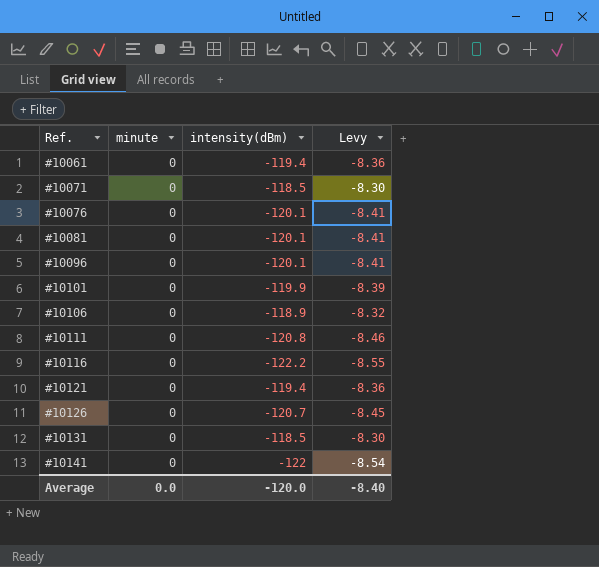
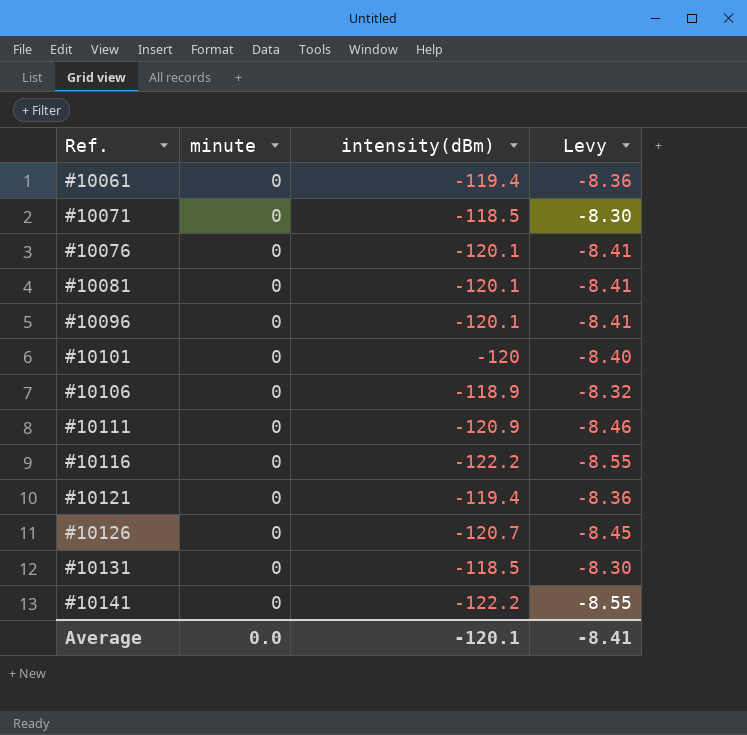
#10101 | intensity(dBm): -119.9 -> -120
#10101 | Levy: -8.39 -> -8.40
#10111 | intensity(dBm): -120.8 -> -120.9
#10141 | intensity(dBm): -122 -> -122.2
#10141 | Levy: -8.54 -> -8.55
Average | intensity(dBm): -120.0 -> -120.1
Average | Levy: -8.40 -> -8.41

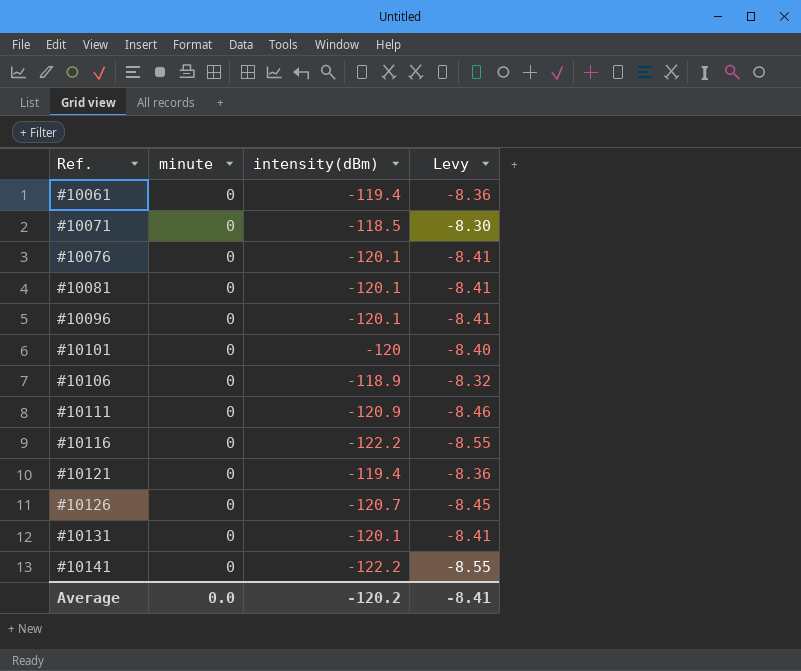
#10131 | intensity(dBm): -118.5 -> -120.1
#10131 | Levy: -8.30 -> -8.41
Average | intensity(dBm): -120.1 -> -120.2

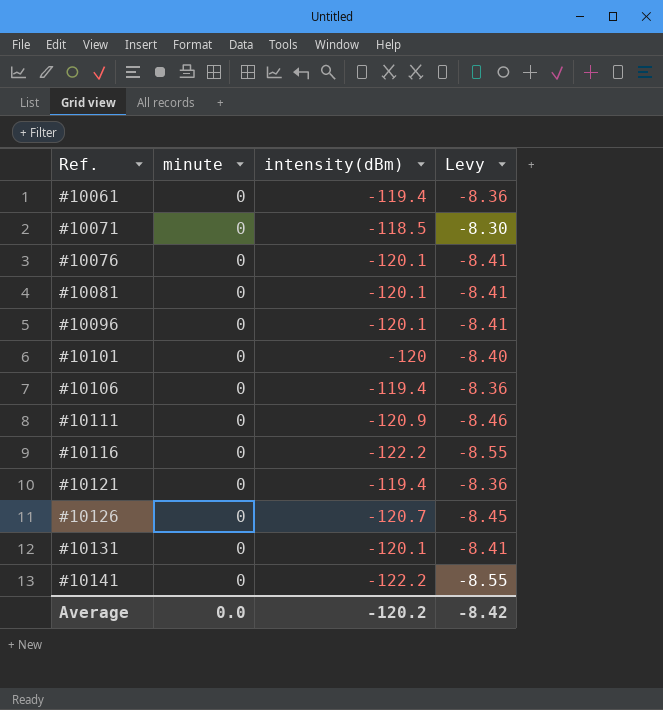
#10106 | intensity(dBm): -118.9 -> -119.4
#10106 | Levy: -8.32 -> -8.36
Average | Levy: -8.41 -> -8.42

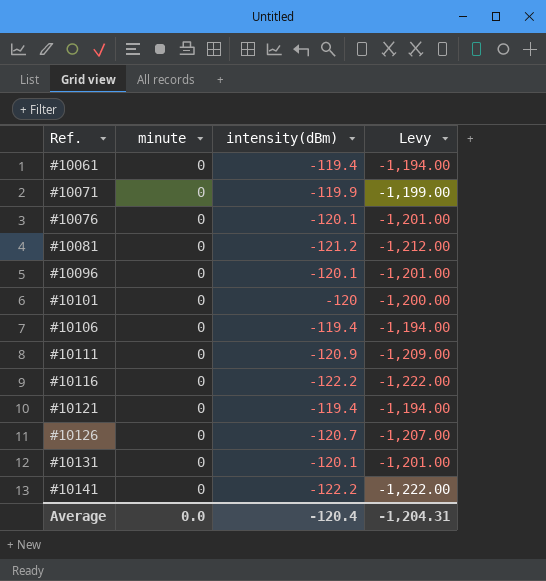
column Levy | formula: [intensity(dBm)] * 0.07 -> [intensity(dBm)] * 10
#10071 | intensity(dBm): -118.5 -> -119.9
#10081 | intensity(dBm): -120.1 -> -121.2
Average | intensity(dBm): -120.2 -> -120.4
Average | Levy: -8.42 -> -1,204.31

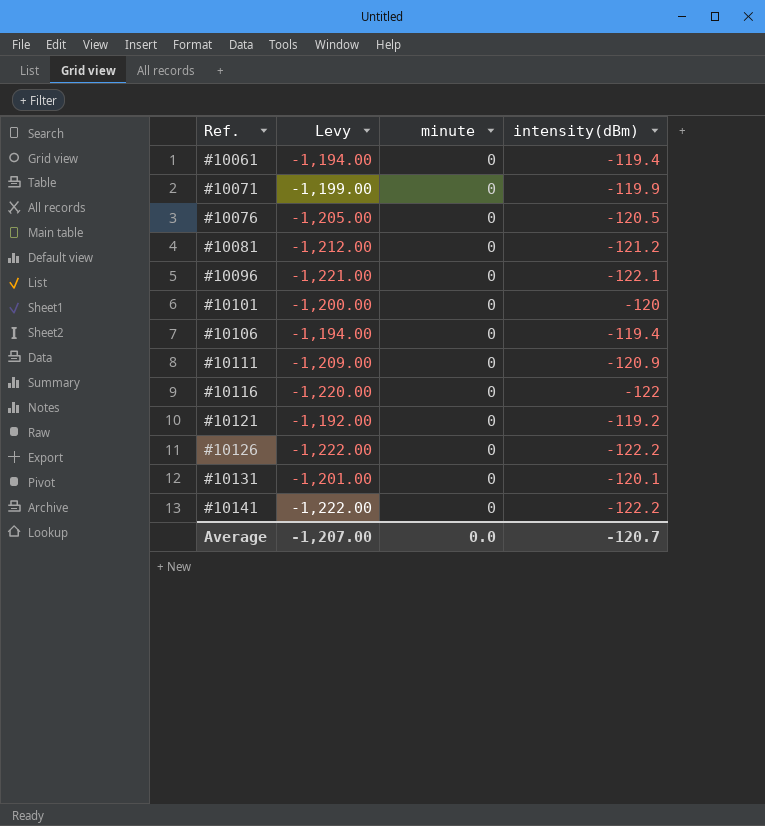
column Levy | position: 4 -> 2
#10076 | Levy: -1,201.00 -> -1,205.00
#10076 | intensity(dBm): -120.1 -> -120.5
#10096 | Levy: -1,201.00 -> -1,221.00
#10096 | intensity(dBm): -120.1 -> -122.1
#10116 | Levy: -1,222.00 -> -1,220.00
#10116 | intensity(dBm): -122.2 -> -122
#10121 | Levy: -1,194.00 -> -1,192.00
#10121 | intensity(dBm): -119.4 -> -119.2
#10126 | Levy: -1,207.00 -> -1,222.00
#10126 | intensity(dBm): -120.7 -> -122.2
Average | Levy: -1,204.31 -> -1,207.00
Average | intensity(dBm): -120.4 -> -120.7

